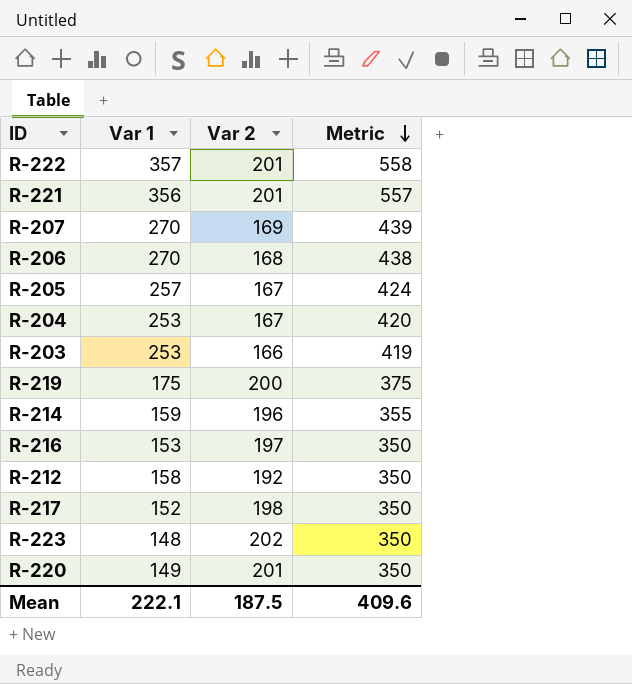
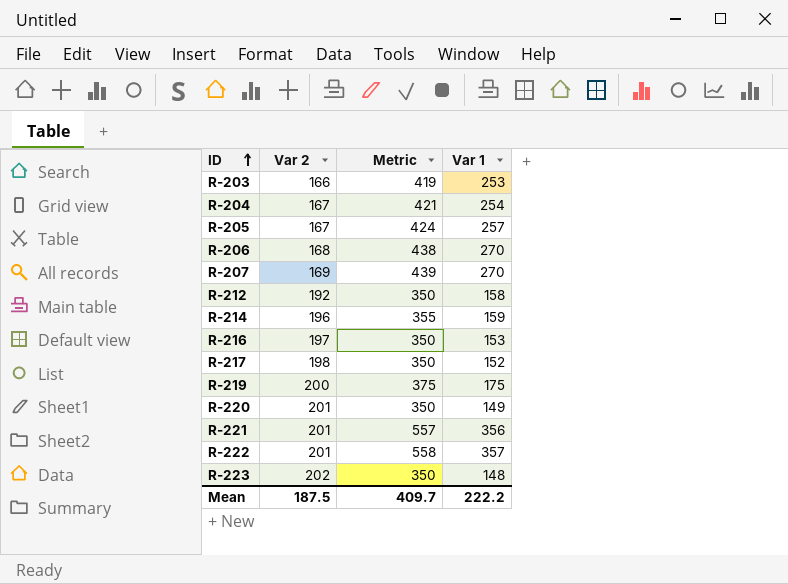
row order: Metric descending -> ID ascending
column Var 1 | position: 2 -> 4
R-204 | Metric: 420 -> 421
R-204 | Var 1: 253 -> 254
Mean | Metric: 409.6 -> 409.7
Mean | Var 1: 222.1 -> 222.2

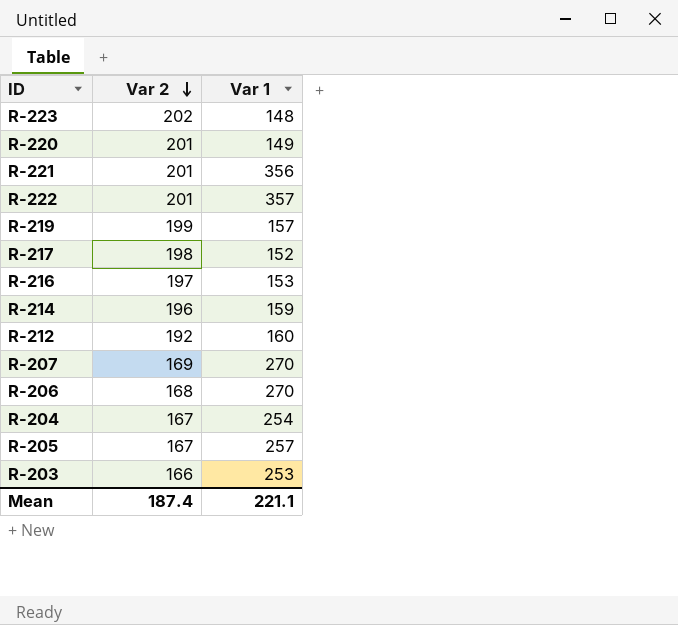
row order: ID ascending -> Var 2 descending
column Metric | formula: [Var 2] + [Var 1] -> none
R-219 | Var 2: 200 -> 199
R-219 | Var 1: 175 -> 157
R-212 | Var 1: 158 -> 160
Mean | Var 2: 187.5 -> 187.4
Mean | Var 1: 222.2 -> 221.1

